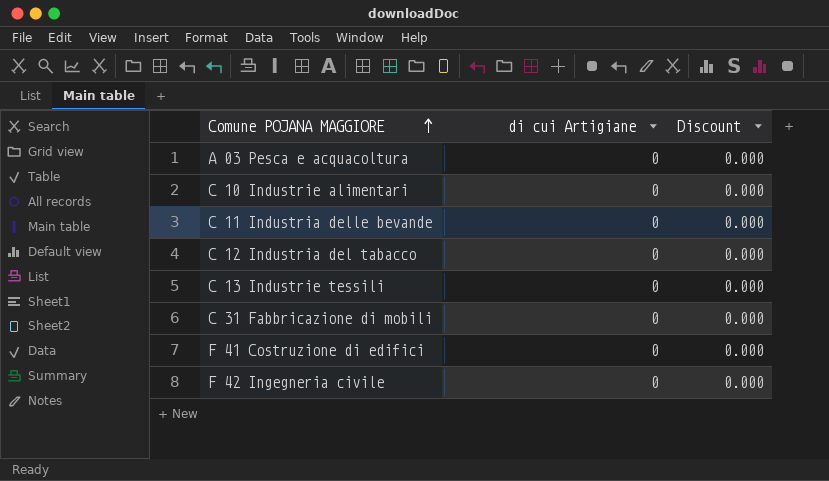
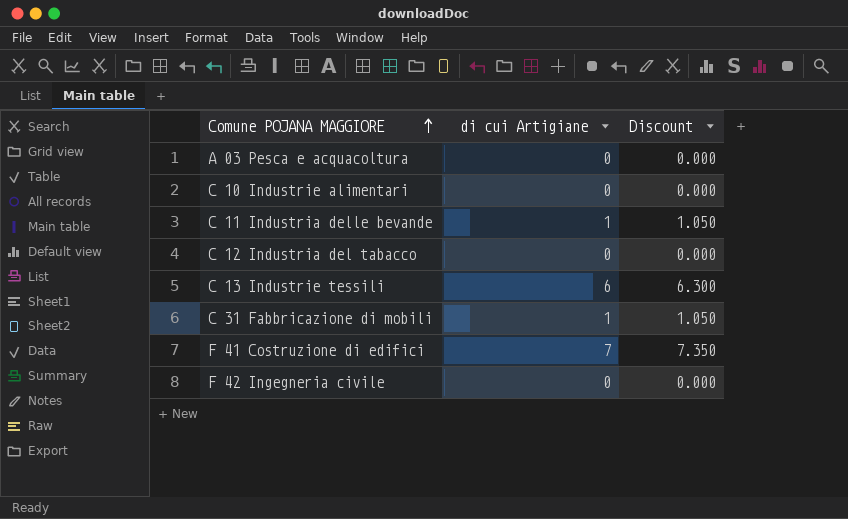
C 11 Industria delle bevande | di cui Artigiane: 0 -> 1
C 11 Industria delle bevande | Discount: 0.000 -> 1.050
C 13 Industrie tessili | di cui Artigiane: 0 -> 6
C 13 Industrie tessili | Discount: 0.000 -> 6.300
C 31 Fabbricazione di mobili | di cui Artigiane: 0 -> 1
C 31 Fabbricazione di mobili | Discount: 0.000 -> 1.050
F 41 Costruzione di edifici | di cui Artigiane: 0 -> 7
F 41 Costruzione di edifici | Discount: 0.000 -> 7.350

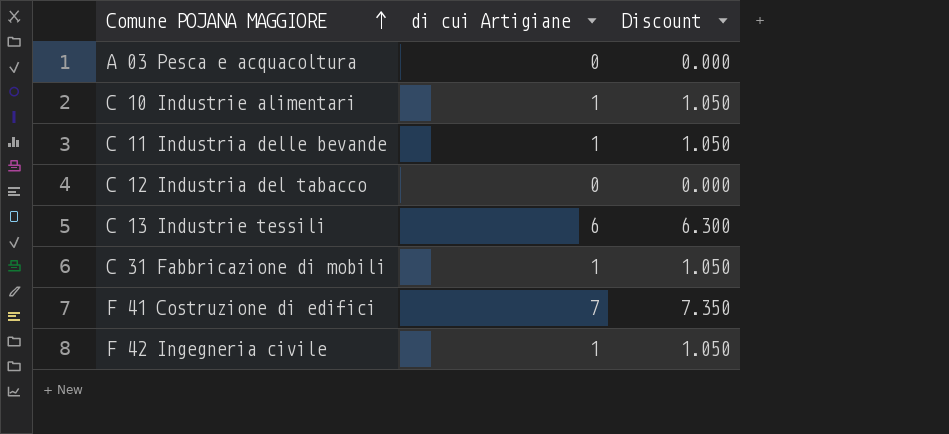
C 10 Industrie alimentari | di cui Artigiane: 0 -> 1
C 10 Industrie alimentari | Discount: 0.000 -> 1.050
F 42 Ingegneria civile | di cui Artigiane: 0 -> 1
F 42 Ingegneria civile | Discount: 0.000 -> 1.050

